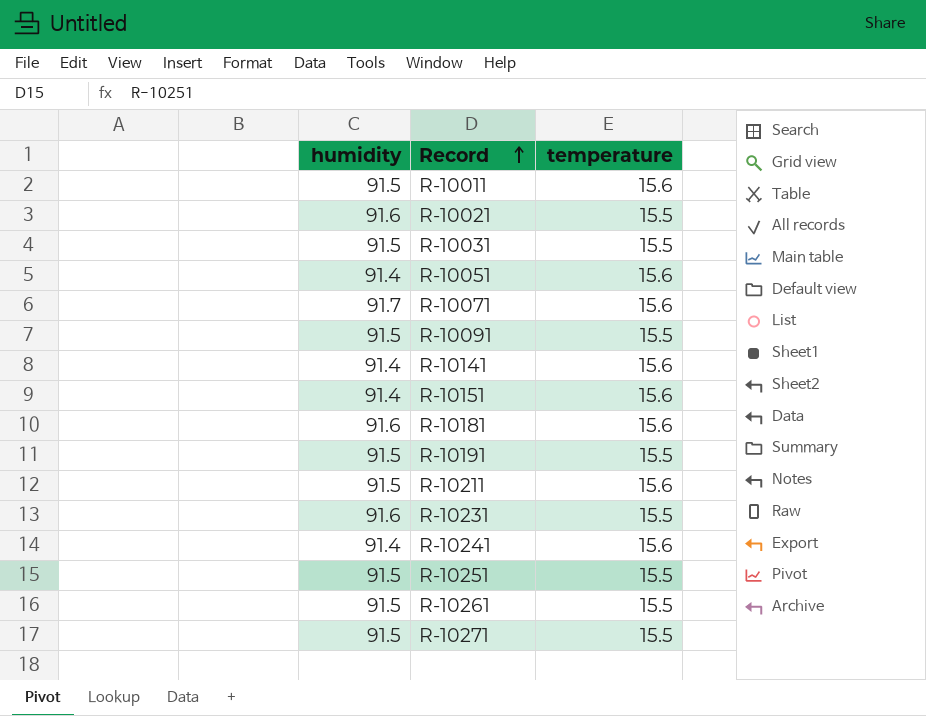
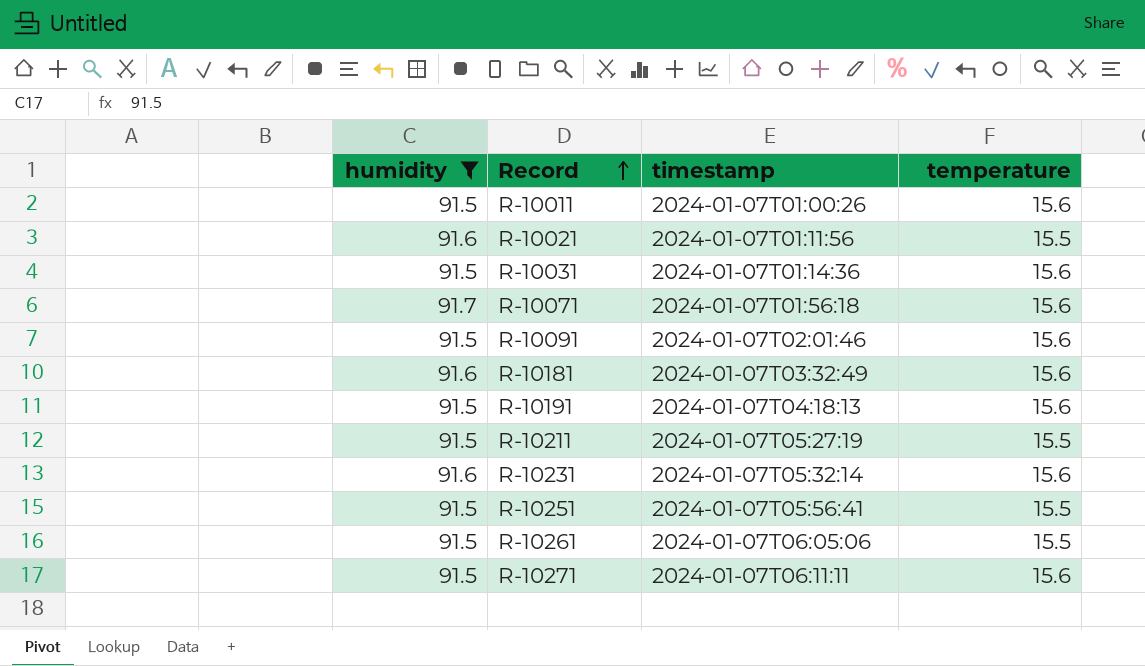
filter: none -> humidity != 91.4
column timestamp | position: none -> 3
R-10031 | temperature: 15.5 -> 15.6
R-10091 | temperature: 15.5 -> 15.6
R-10191 | temperature: 15.5 -> 15.6
R-10211 | temperature: 15.6 -> 15.5
R-10231 | temperature: 15.5 -> 15.6
R-10271 | temperature: 15.5 -> 15.6

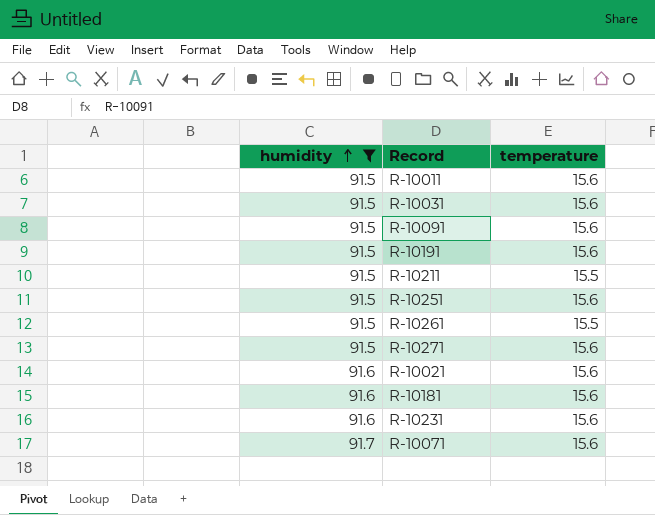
row order: Record ascending -> humidity ascending
column timestamp | position: 3 -> none
R-10251 | temperature: 15.5 -> 15.6
R-10021 | temperature: 15.5 -> 15.6

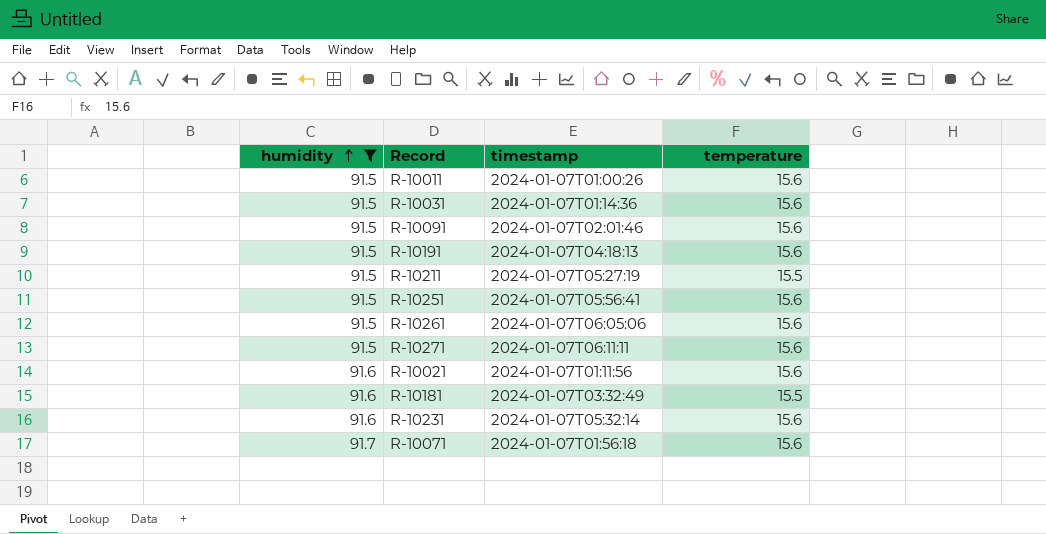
column timestamp | position: none -> 3
R-10261 | temperature: 15.5 -> 15.6
R-10181 | temperature: 15.6 -> 15.5

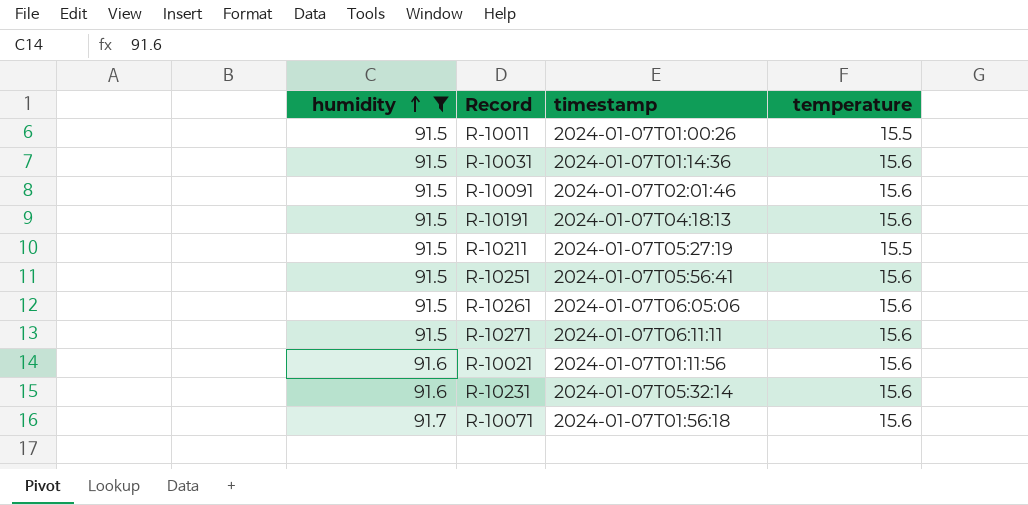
row R-10181: 91.6 | 2024-01-07T03:32:49 | 15.5 -> none
R-10011 | temperature: 15.6 -> 15.5

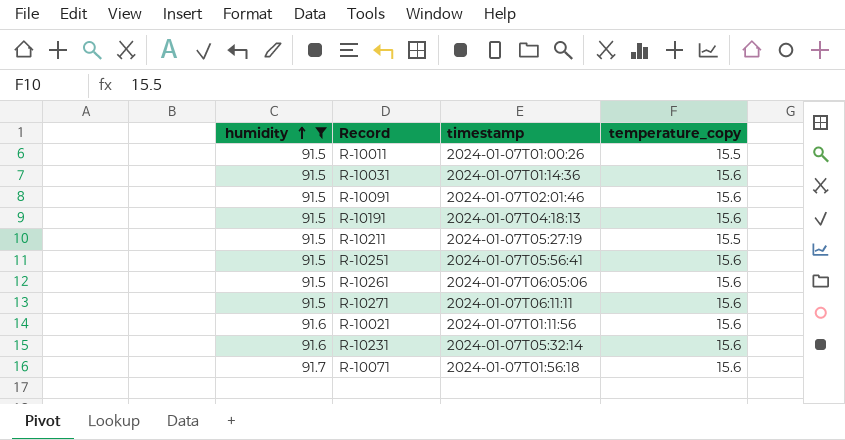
column name: temperature -> temperature_copy

